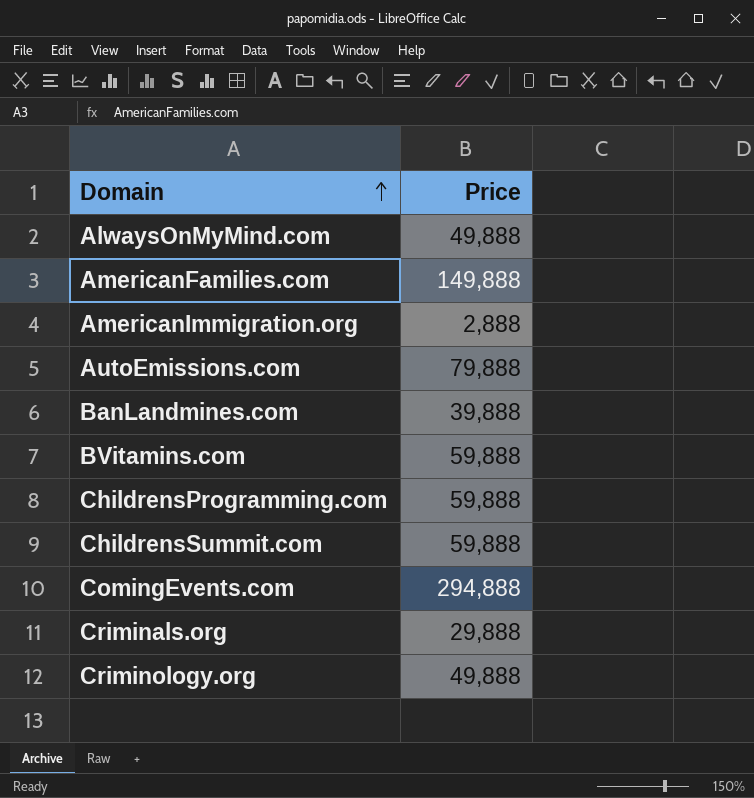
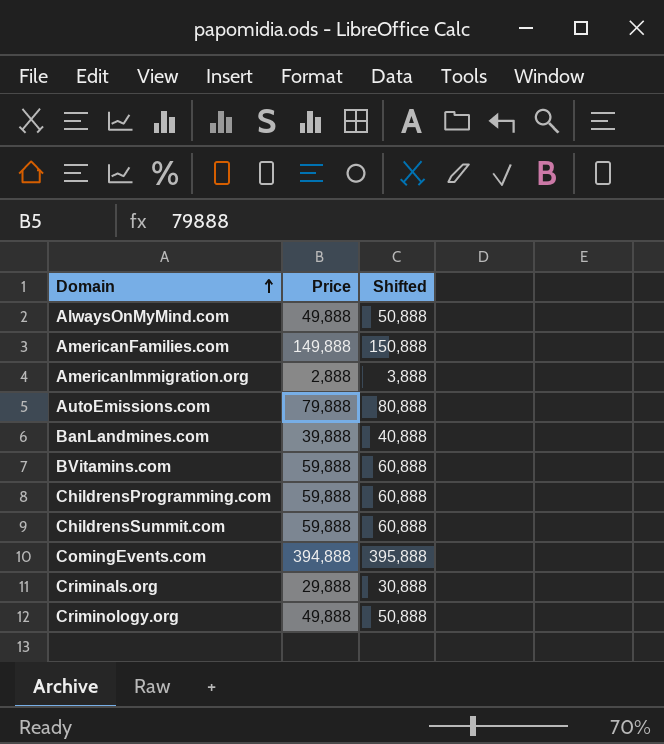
column Shifted | formula: none -> [Price] + 1000
ComingEvents.com | Price: 294,888 -> 394,888

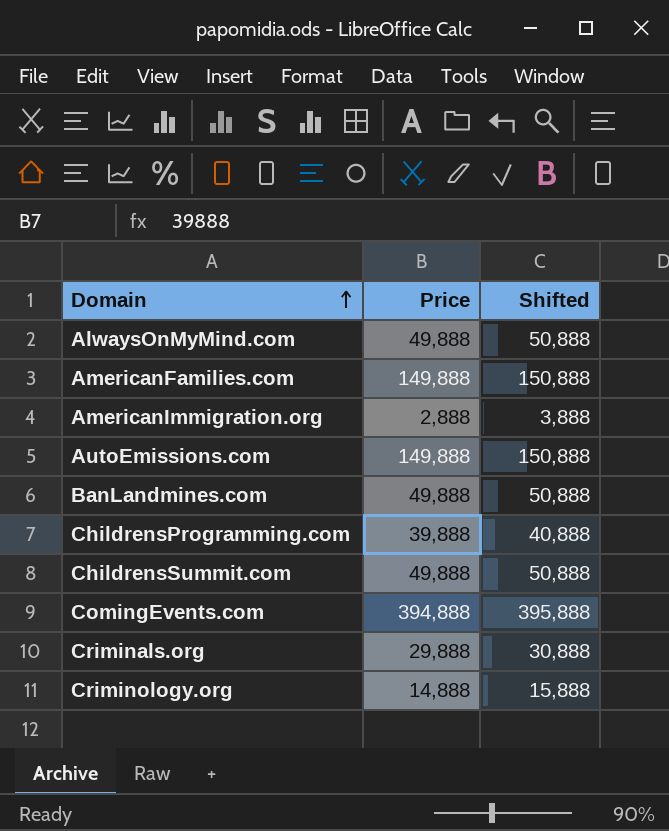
row BVitamins.com: 59,888 | 60,888 -> none
AutoEmissions.com | Price: 79,888 -> 149,888
AutoEmissions.com | Shifted: 80,888 -> 150,888
BanLandmines.com | Price: 39,888 -> 49,888
BanLandmines.com | Shifted: 40,888 -> 50,888
ChildrensProgramming.com | Price: 59,888 -> 39,888
ChildrensProgramming.com | Shifted: 60,888 -> 40,888
ChildrensSummit.com | Price: 59,888 -> 49,888
ChildrensSummit.com | Shifted: 60,888 -> 50,888
Criminology.org | Price: 49,888 -> 14,888
Criminology.org | Shifted: 50,888 -> 15,888

